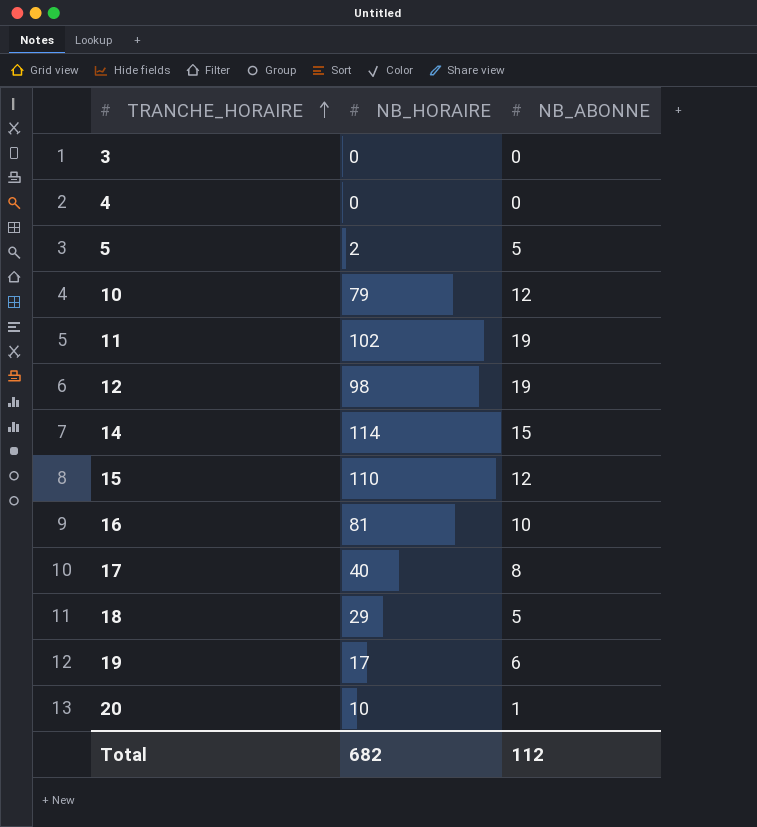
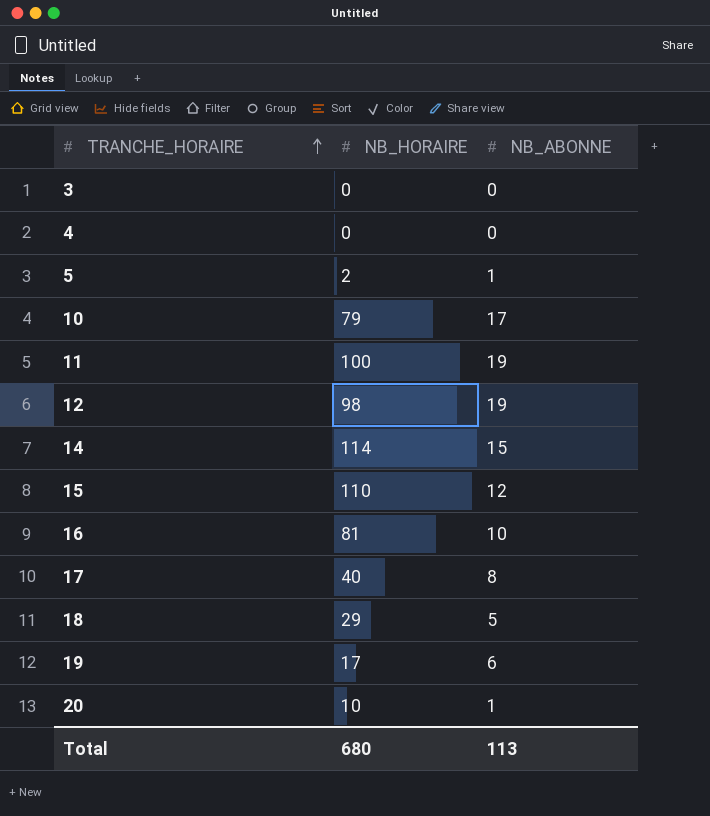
5 | NB_ABONNE: 5 -> 1
10 | NB_ABONNE: 12 -> 17
11 | NB_HORAIRE: 102 -> 100
Total | NB_HORAIRE: 682 -> 680
Total | NB_ABONNE: 112 -> 113

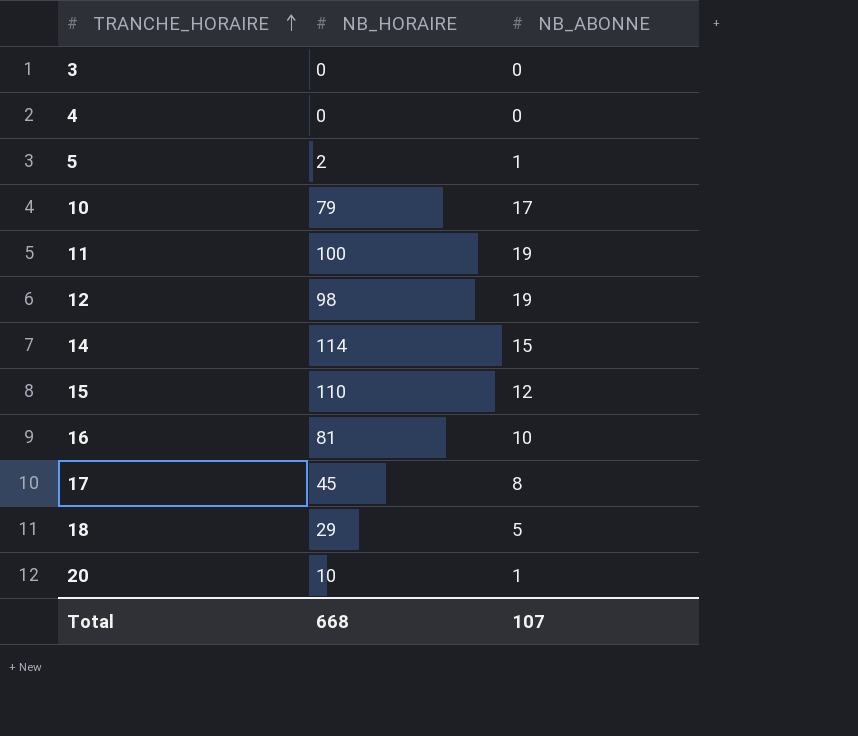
row 19: 17 | 6 -> none
17 | NB_HORAIRE: 40 -> 45
Total | NB_HORAIRE: 680 -> 668
Total | NB_ABONNE: 113 -> 107

